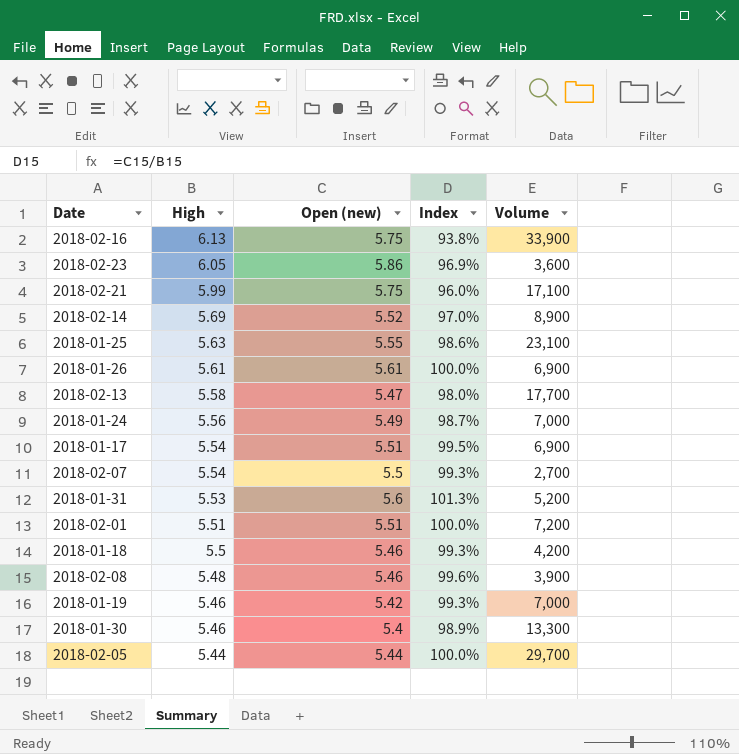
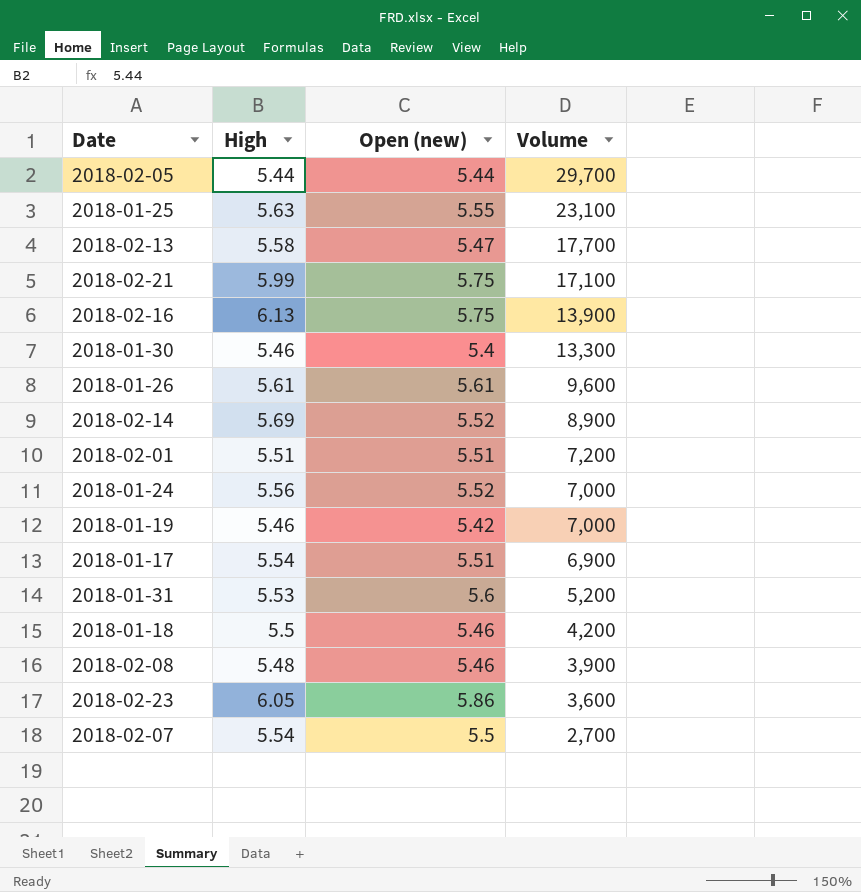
row order: High descending -> Volume descending
column Index | formula: [Open (new)] / [High] -> none
2018-02-16 | Volume: 33,900 -> 13,900
2018-01-26 | Volume: 6,900 -> 9,600
2018-01-24 | Open (new): 5.49 -> 5.52

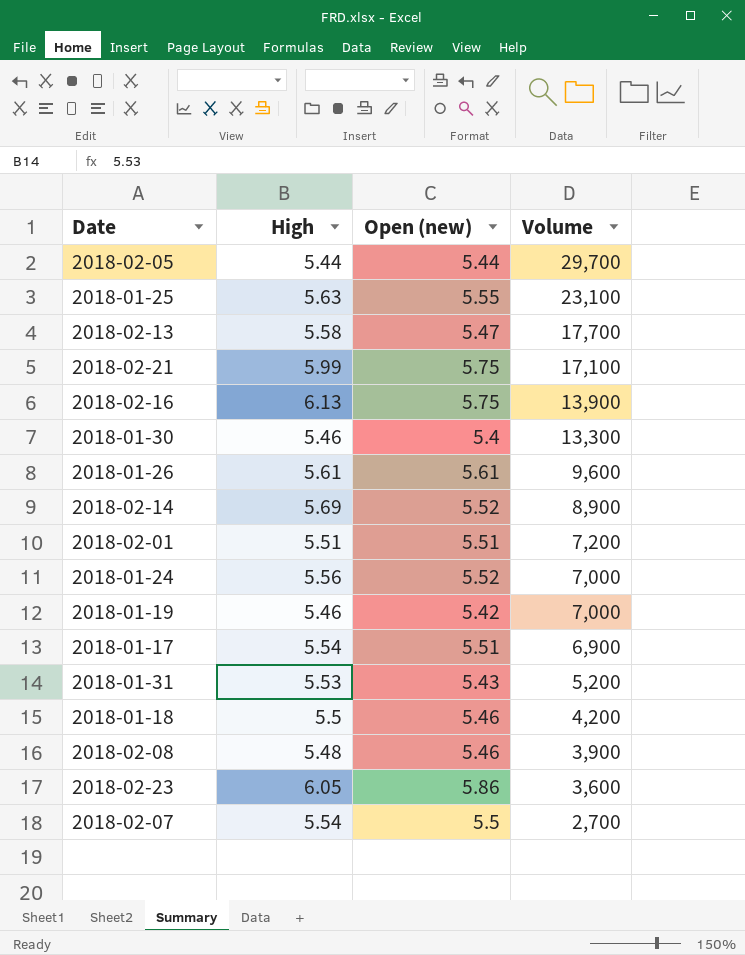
2018-01-31 | Open (new): 5.6 -> 5.43

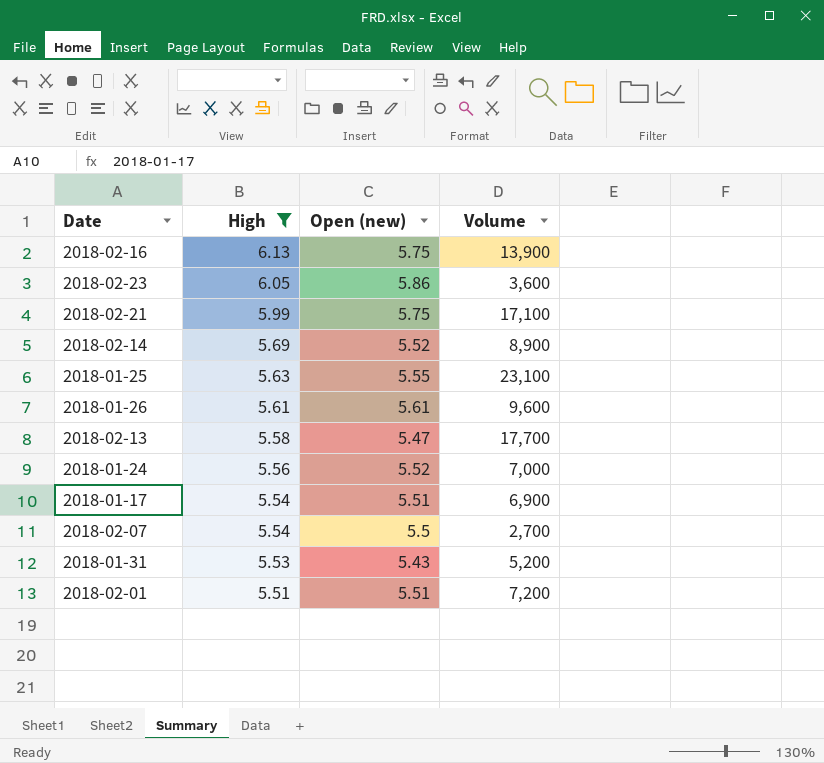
filter: none -> High >= 5.51
row order: Volume descending -> High descending

